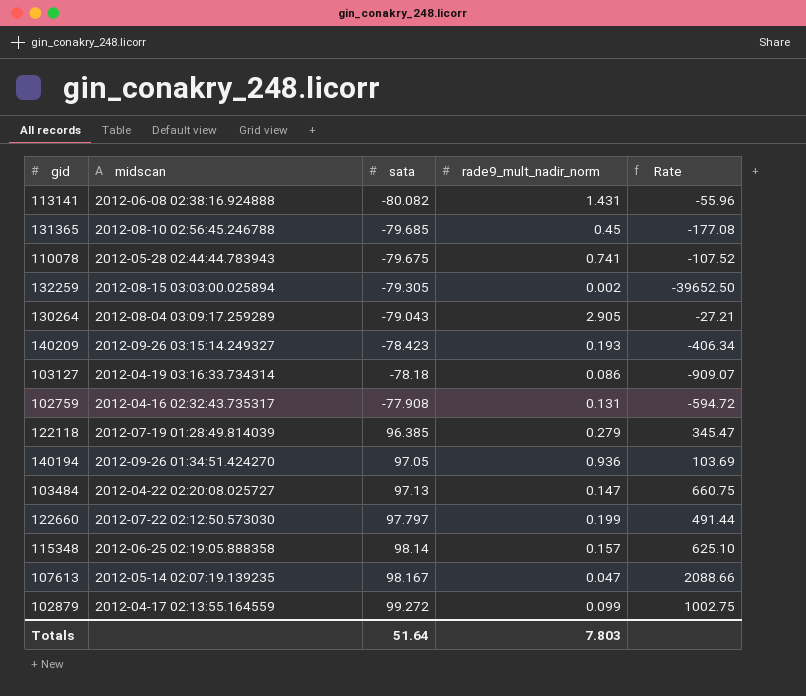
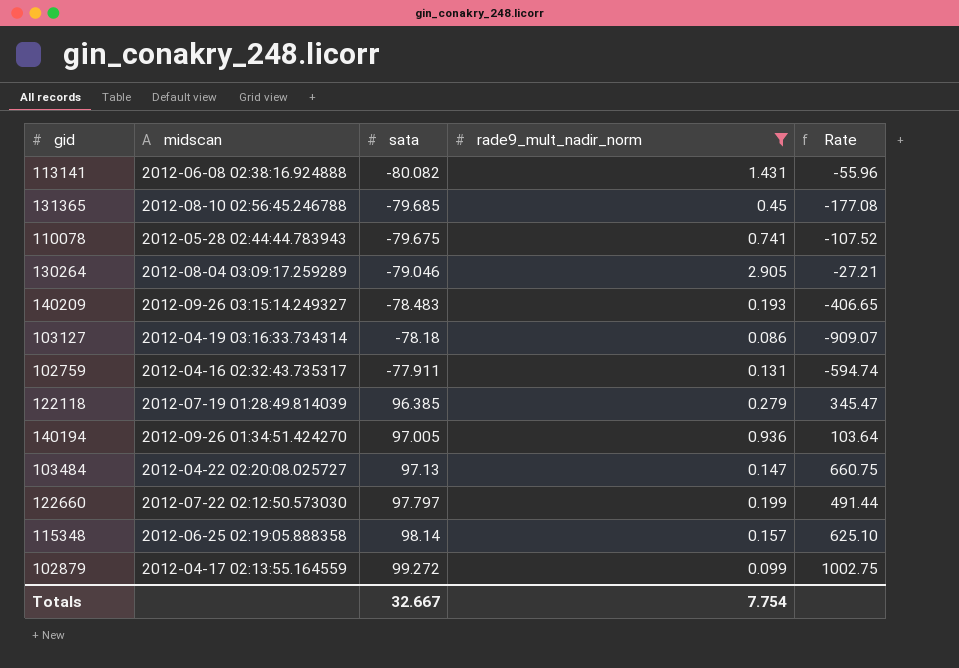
filter: none -> rade9_mult_nadir_norm >= 0.086
130264 | sata: -79.043 -> -79.046
140209 | sata: -78.423 -> -78.483
140209 | Rate: -406.34 -> -406.65
102759 | sata: -77.908 -> -77.911
102759 | Rate: -594.72 -> -594.74
140194 | sata: 97.05 -> 97.005
140194 | Rate: 103.69 -> 103.64
Totals | sata: 51.64 -> 32.667
Totals | rade9_mult_nadir_norm: 7.803 -> 7.754

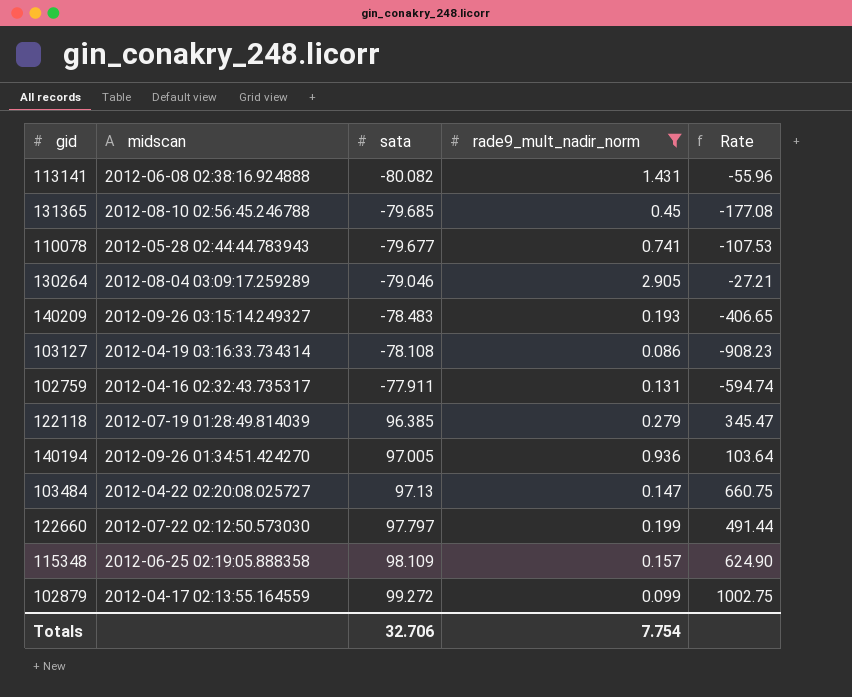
110078 | sata: -79.675 -> -79.677
110078 | Rate: -107.52 -> -107.53
103127 | sata: -78.18 -> -78.108
103127 | Rate: -909.07 -> -908.23
115348 | sata: 98.14 -> 98.109
115348 | Rate: 625.10 -> 624.90
Totals | sata: 32.667 -> 32.706

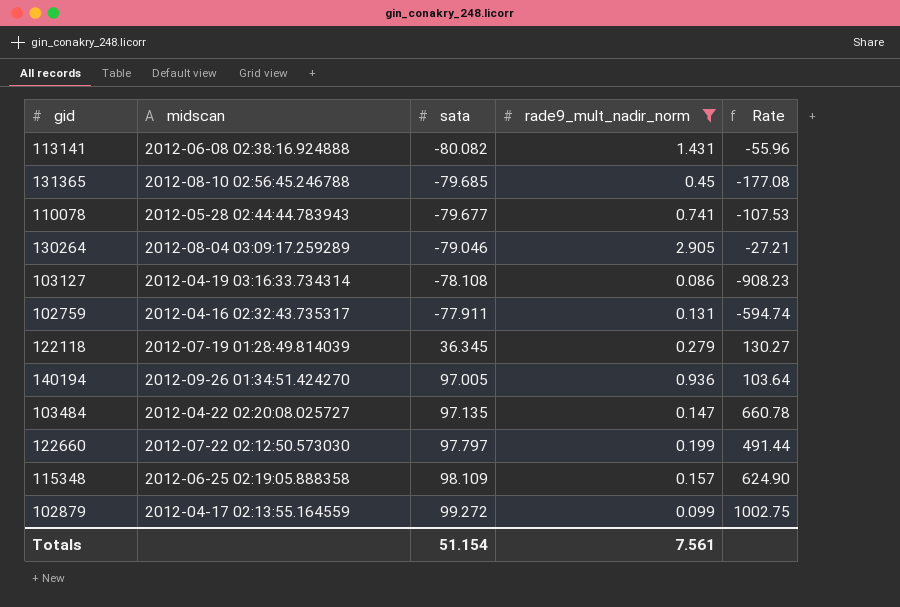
row 140209: 2012-09-26 03:15:14.249327 | -78.483 | 0.193 | -406.65 -> none
122118 | sata: 96.385 -> 36.345
122118 | Rate: 345.47 -> 130.27
103484 | sata: 97.13 -> 97.135
103484 | Rate: 660.75 -> 660.78
Totals | sata: 32.706 -> 51.154
Totals | rade9_mult_nadir_norm: 7.754 -> 7.561

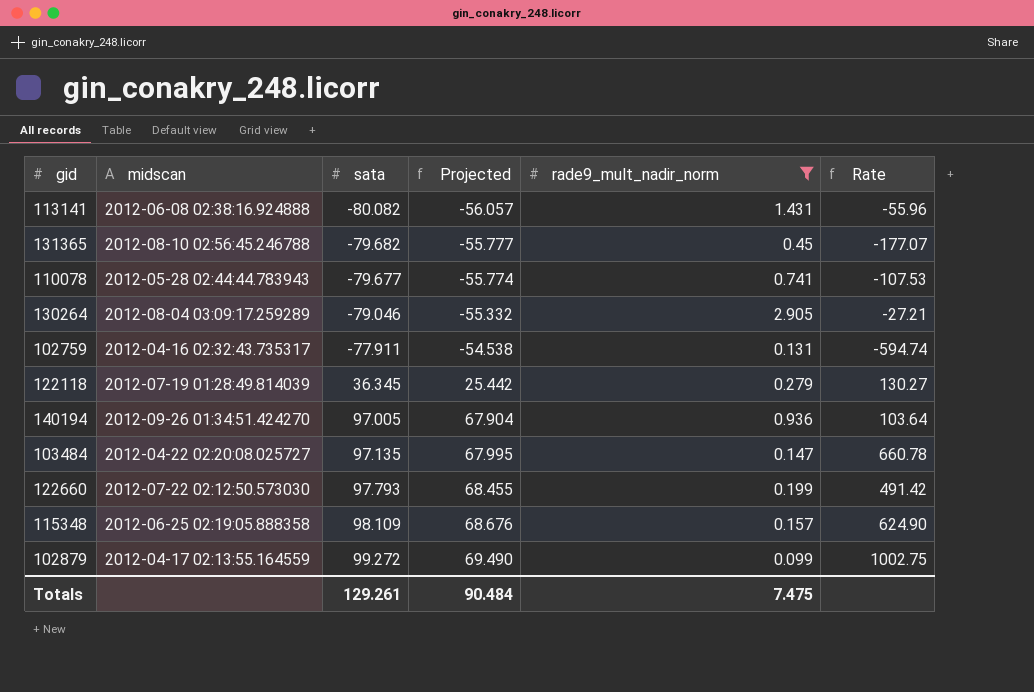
column Projected | formula: none -> [sata] * 0.7
row 103127: 2012-04-19 03:16:33.734314 | -78.108 | 0.086 | -908.23 -> none
131365 | sata: -79.685 -> -79.682
131365 | Rate: -177.08 -> -177.07
122660 | sata: 97.797 -> 97.793
122660 | Rate: 491.44 -> 491.42
Totals | sata: 51.154 -> 129.261
Totals | rade9_mult_nadir_norm: 7.561 -> 7.475

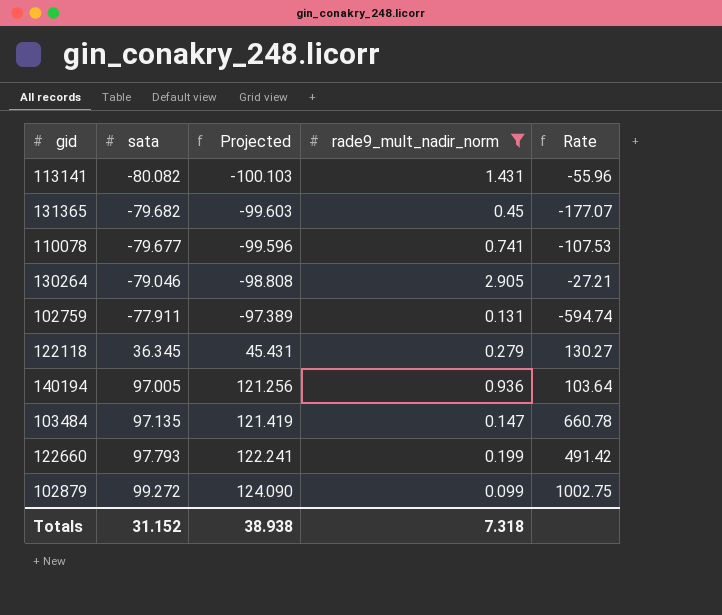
column midscan | position: 2 -> none
column Projected | formula: [sata] * 0.7 -> [sata] * 1.25
row 115348: 2012-06-25 02:19:05.888358 | 98.109 | 68.676 | 0.157 | 624.90 -> none
Totals | sata: 129.261 -> 31.152
Totals | Projected: 90.484 -> 38.938
Totals | rade9_mult_nadir_norm: 7.475 -> 7.318

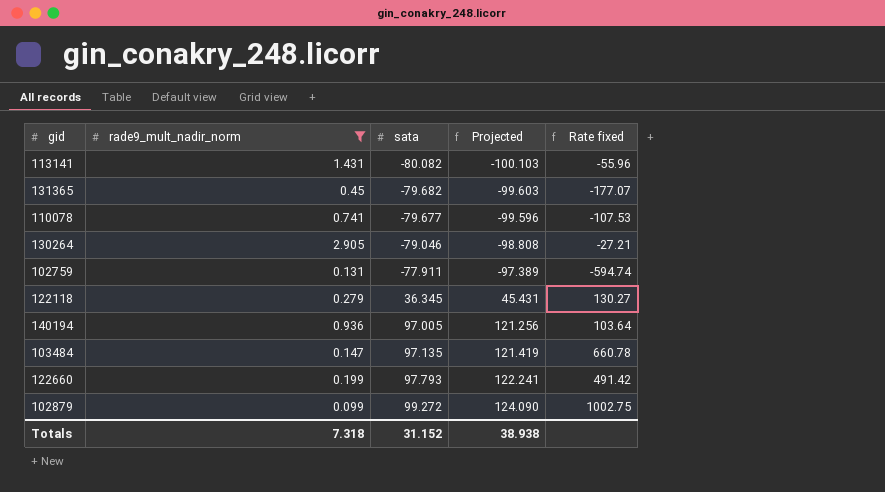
column rade9_mult_nadir_norm | position: 4 -> 2
column name: Rate -> Rate fixed

